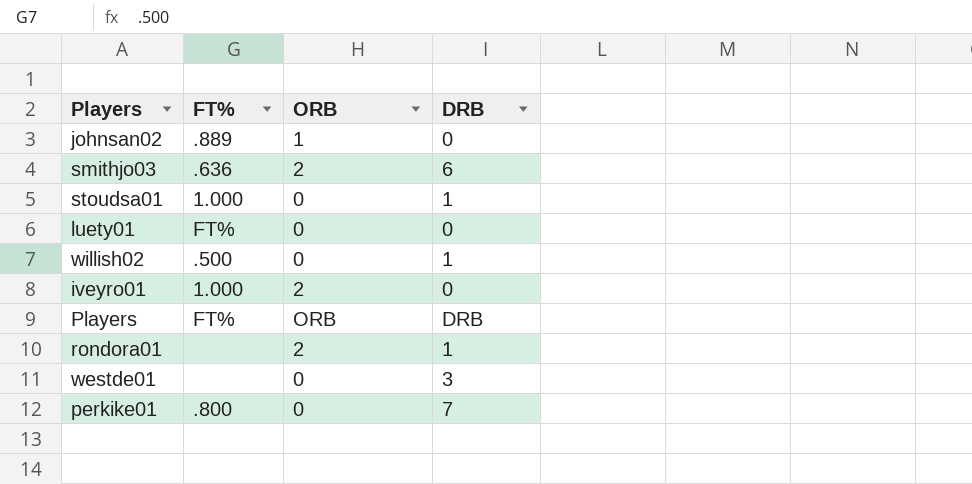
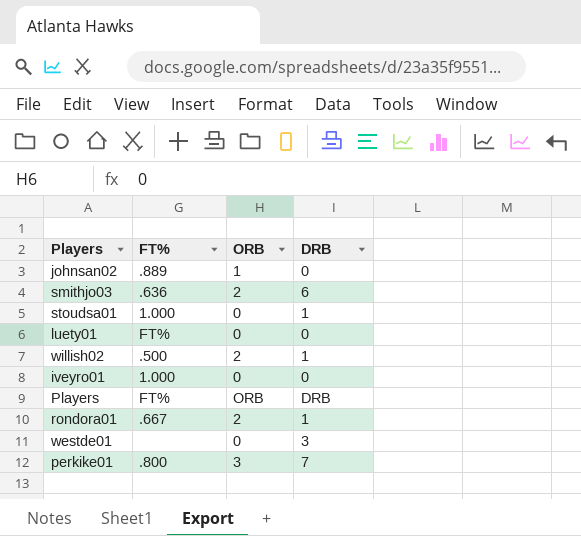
willish02 | ORB: 0 -> 2
iveyro01 | ORB: 2 -> 0
rondora01 | FT%: none -> .667
perkike01 | ORB: 0 -> 3

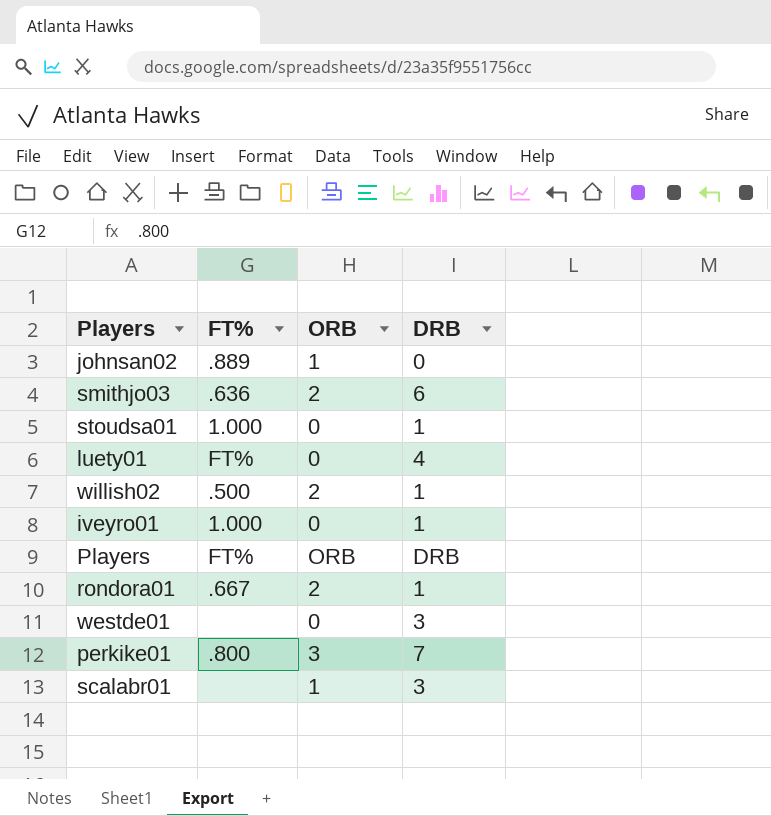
luety01 | DRB: 0 -> 4
iveyro01 | DRB: 0 -> 1
row scalabr01: none -> none | 1 | 3

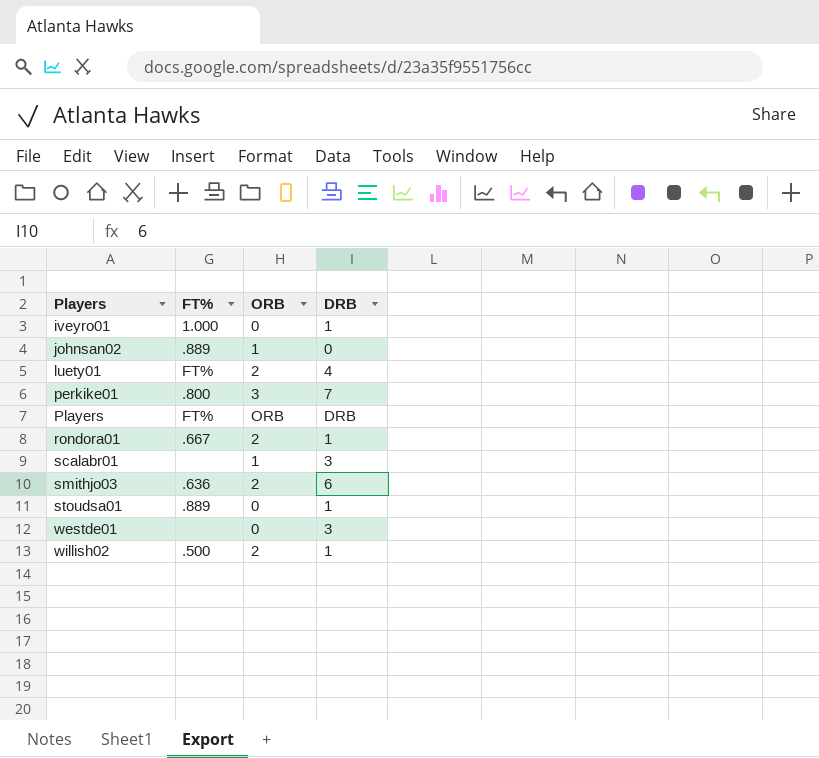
row order: none -> Players ascending
luety01 | ORB: 0 -> 2
stoudsa01 | FT%: 1.000 -> .889

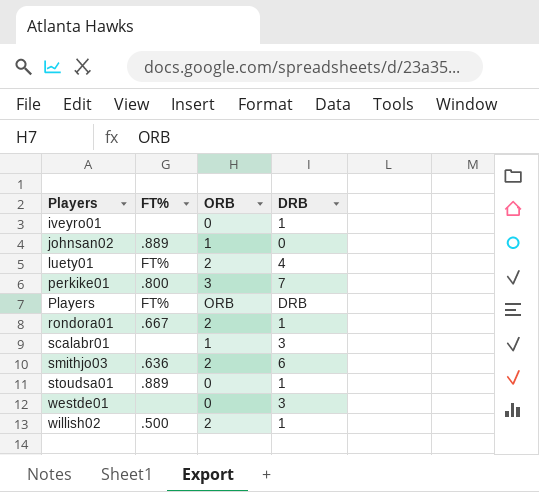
iveyro01 | FT%: 1.000 -> none

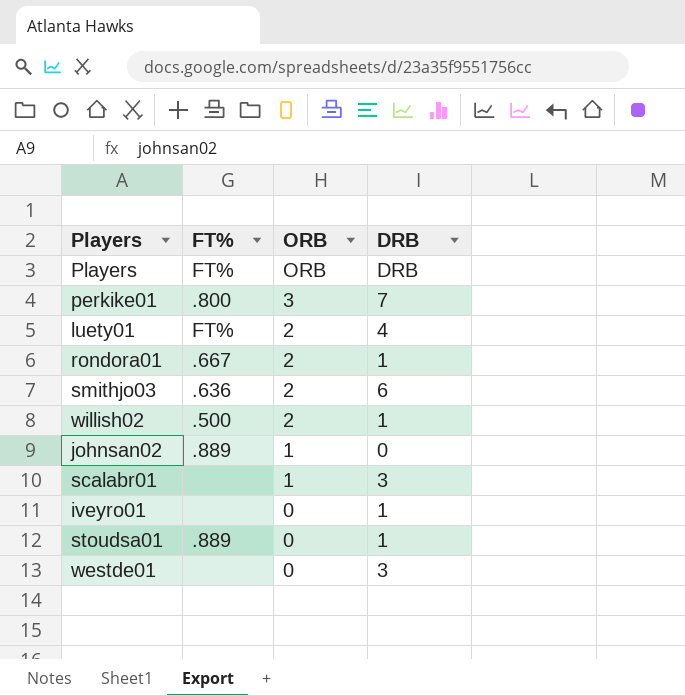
row order: Players ascending -> ORB descending

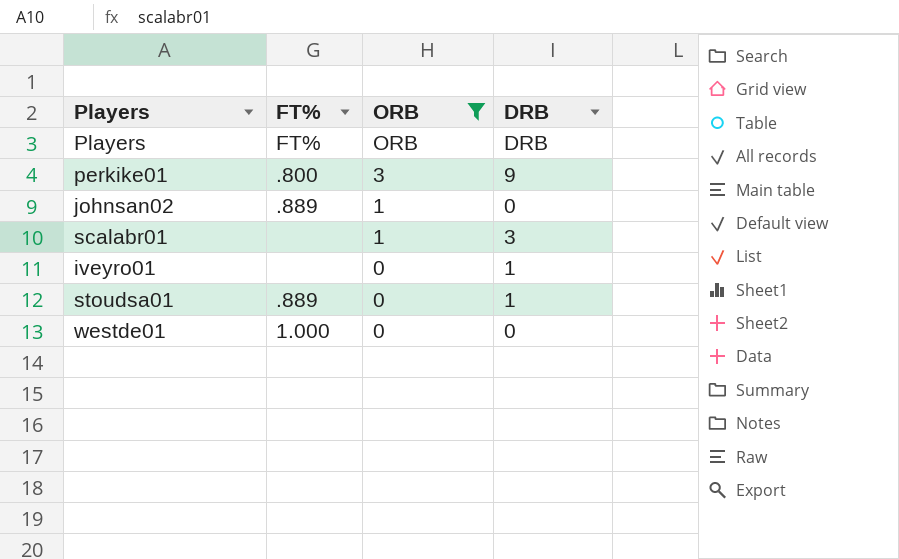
filter: none -> ORB != 2
perkike01 | DRB: 7 -> 9
westde01 | FT%: none -> 1.000
westde01 | DRB: 3 -> 0

